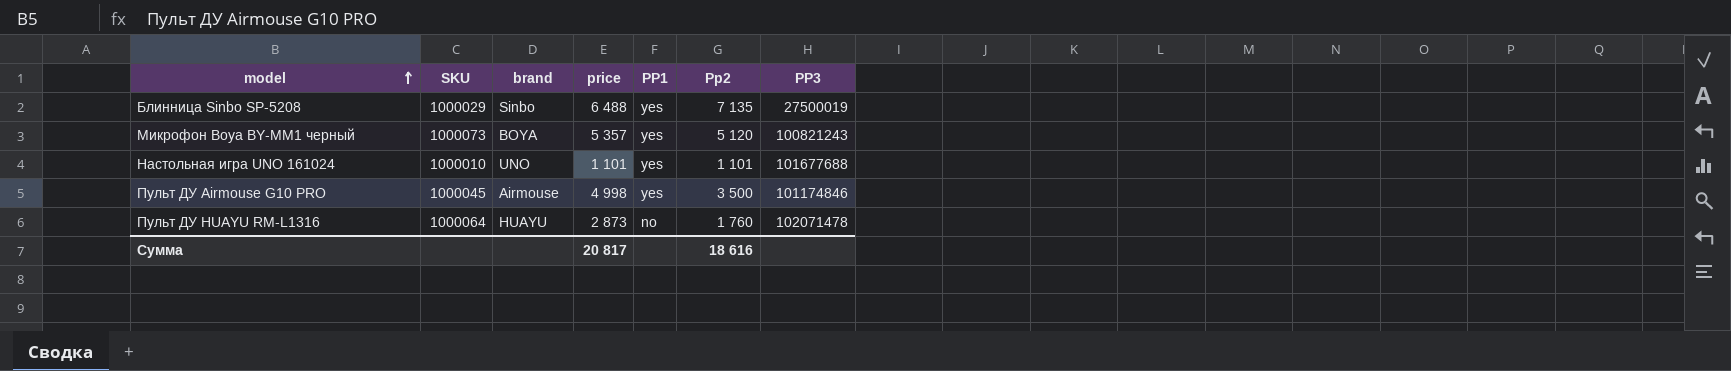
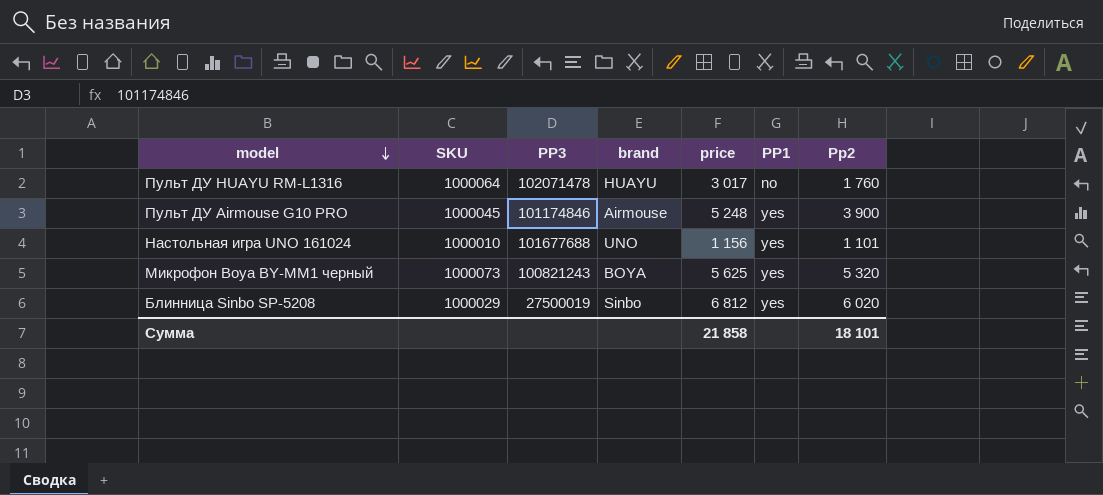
row order: model ascending -> model descending
column PP3 | position: 7 -> 3
Пульт ДУ HUAYU RM-L1316 | price: 2 873 -> 3 017
Пульт ДУ Airmouse G10 PRO | price: 4 998 -> 5 248
Пульт ДУ Airmouse G10 PRO | Pp2: 3 500 -> 3 900
Настольная игра UNO 161024 | price: 1 101 -> 1 156
Микрофон Boya BY-MM1 черный | price: 5 357 -> 5 625
Микрофон Boya BY-MM1 черный | Pp2: 5 120 -> 5 320
Блинница Sinbo SP-5208 | price: 6 488 -> 6 812
Блинница Sinbo SP-5208 | Pp2: 7 135 -> 6 020
Сумма | price: 20 817 -> 21 858
Сумма | Pp2: 18 616 -> 18 101

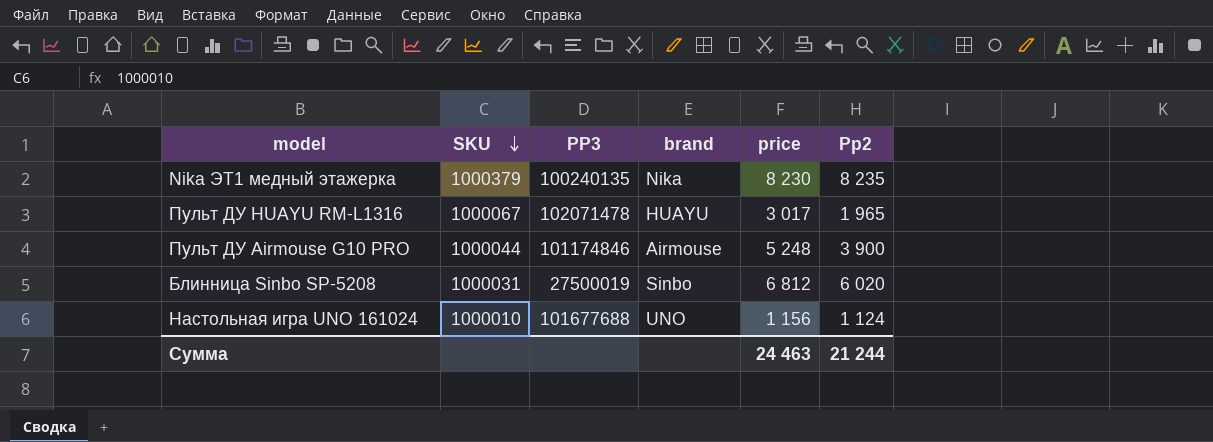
row order: model descending -> SKU descending
column PP1 | position: 6 -> none
row Микрофон Boya BY-MM1 черный: 1000073 | 100821243 | BOYA | 5 625 | yes | 5 320 -> none
row Nika ЭТ1 медный этажерка: none -> 1000379 | 100240135 | Nika | 8 230 | 8 235
Пульт ДУ HUAYU RM-L1316 | SKU: 1000064 -> 1000067
Пульт ДУ HUAYU RM-L1316 | Pp2: 1 760 -> 1 965
Пульт ДУ Airmouse G10 PRO | SKU: 1000045 -> 1000044
Блинница Sinbo SP-5208 | SKU: 1000029 -> 1000031
Настольная игра UNO 161024 | Pp2: 1 101 -> 1 124
Сумма | price: 21 858 -> 24 463
Сумма | Pp2: 18 101 -> 21 244

